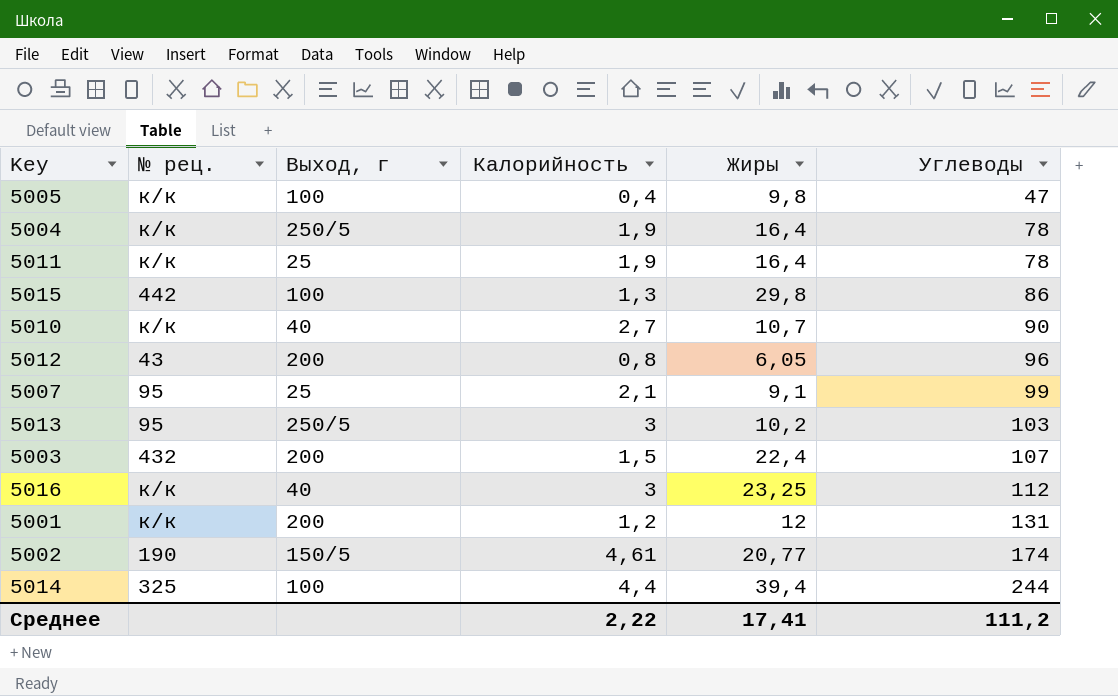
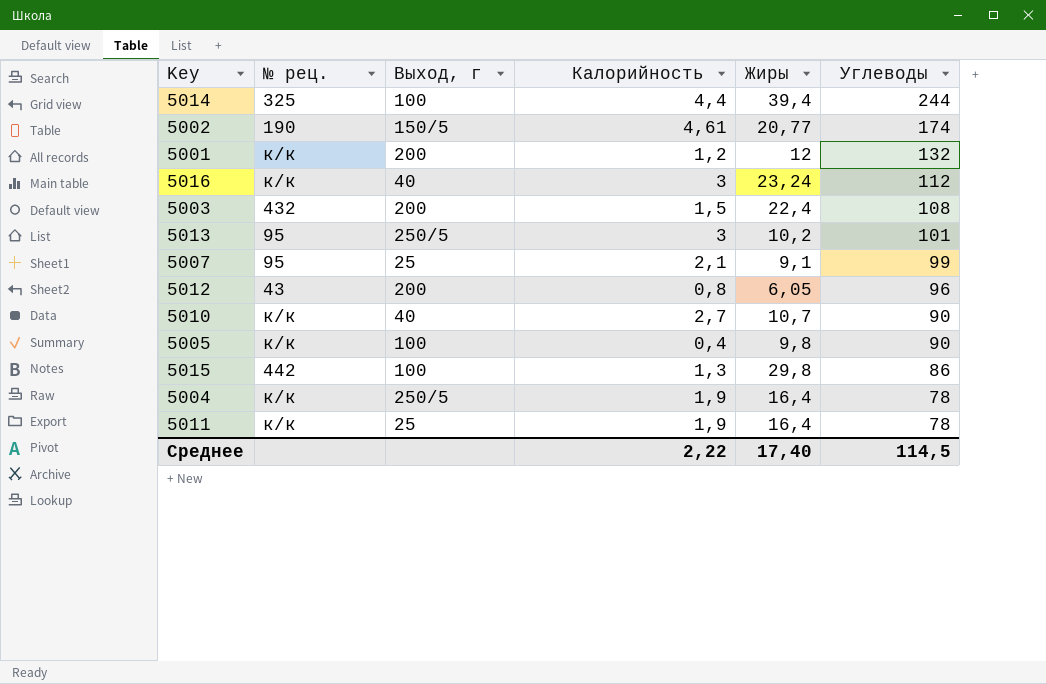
row order: Углеводы ascending -> Углеводы descending
5001 | Углеводы: 131 -> 132
5016 | Жиры: 23,25 -> 23,24
5003 | Углеводы: 107 -> 108
5013 | Углеводы: 103 -> 101
5005 | Углеводы: 47 -> 90
Среднее | Жиры: 17,41 -> 17,40
Среднее | Углеводы: 111,2 -> 114,5

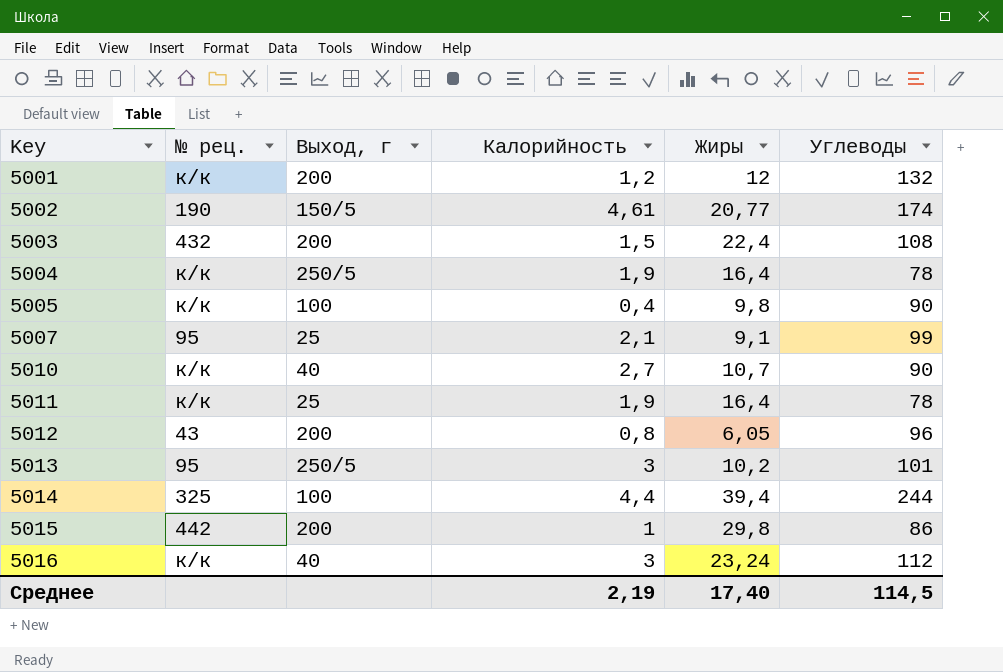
row order: Углеводы descending -> Key ascending
5015 | Выход, г: 100 -> 200
5015 | Калорийность: 1,3 -> 1
Среднее | Калорийность: 2,22 -> 2,19

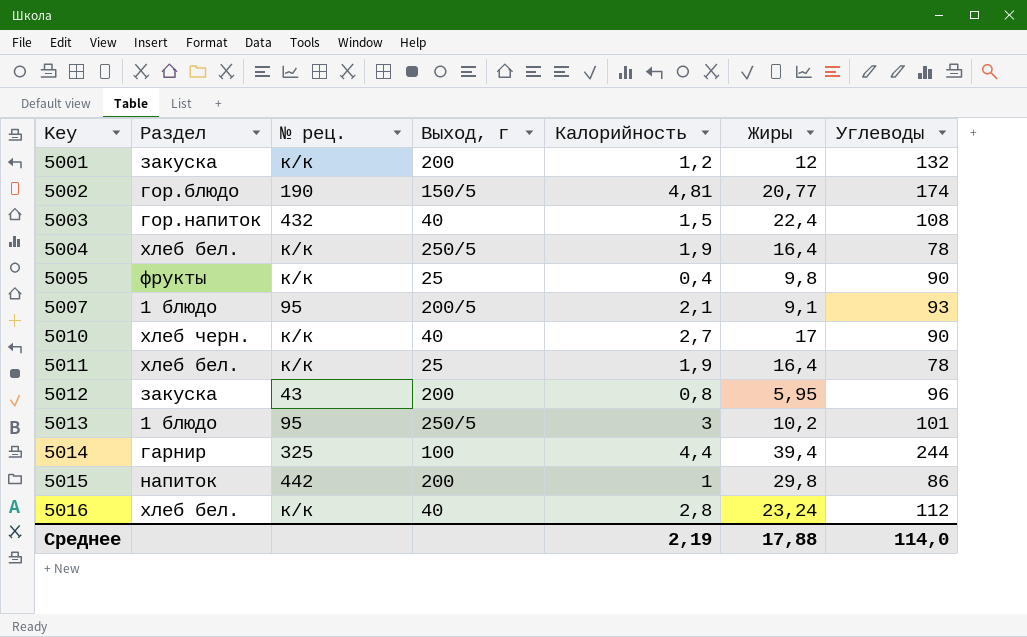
column Раздел | position: none -> 2
5002 | Калорийность: 4,61 -> 4,81
5003 | Выход, г: 200 -> 40
5005 | Выход, г: 100 -> 25
5007 | Выход, г: 25 -> 200/5
5007 | Углеводы: 99 -> 93
5010 | Жиры: 10,7 -> 17
5012 | Жиры: 6,05 -> 5,95
5016 | Калорийность: 3 -> 2,8
Среднее | Жиры: 17,40 -> 17,88
Среднее | Углеводы: 114,5 -> 114,0

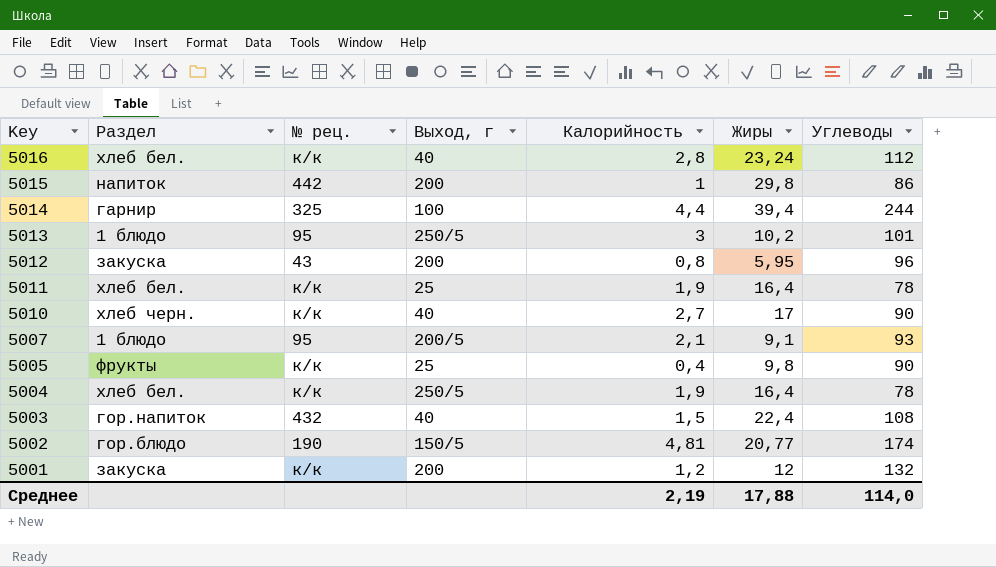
row order: Key ascending -> Key descending

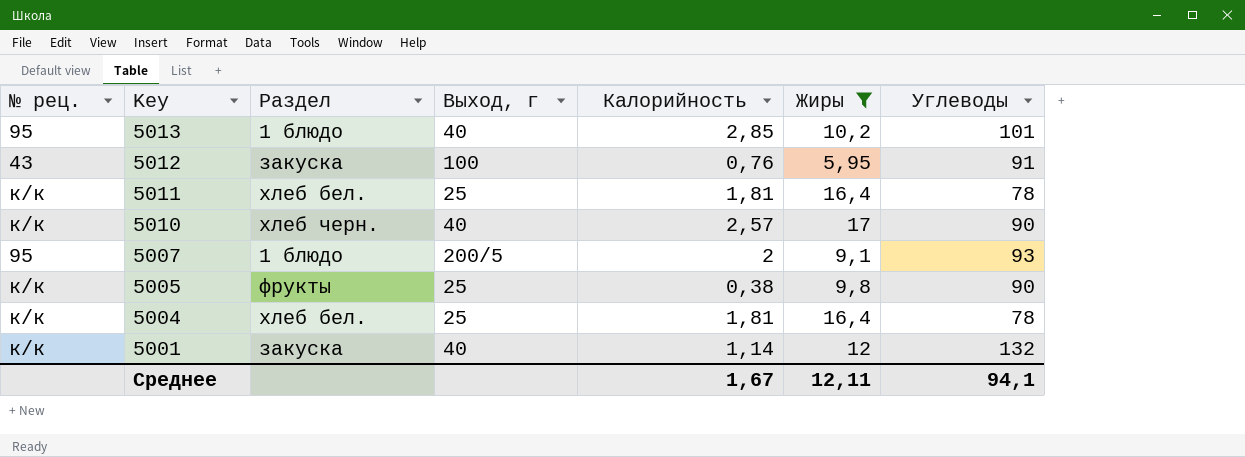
filter: none -> Жиры <= 17
column № рец. | position: 3 -> 1
5013 | Выход, г: 250/5 -> 40
5013 | Калорийность: 3 -> 2,85
5012 | Выход, г: 200 -> 100
5012 | Калорийность: 0,8 -> 0,76
5012 | Углеводы: 96 -> 91
5011 | Калорийность: 1,9 -> 1,81
5010 | Калорийность: 2,7 -> 2,57
5007 | Калорийность: 2,1 -> 2
5005 | Калорийность: 0,4 -> 0,38
5004 | Выход, г: 250/5 -> 25
5004 | Калорийность: 1,9 -> 1,81
5001 | Выход, г: 200 -> 40
5001 | Калорийность: 1,2 -> 1,14
Среднее | Калорийность: 2,19 -> 1,67
Среднее | Жиры: 17,88 -> 12,11
Среднее | Углеводы: 114,0 -> 94,1

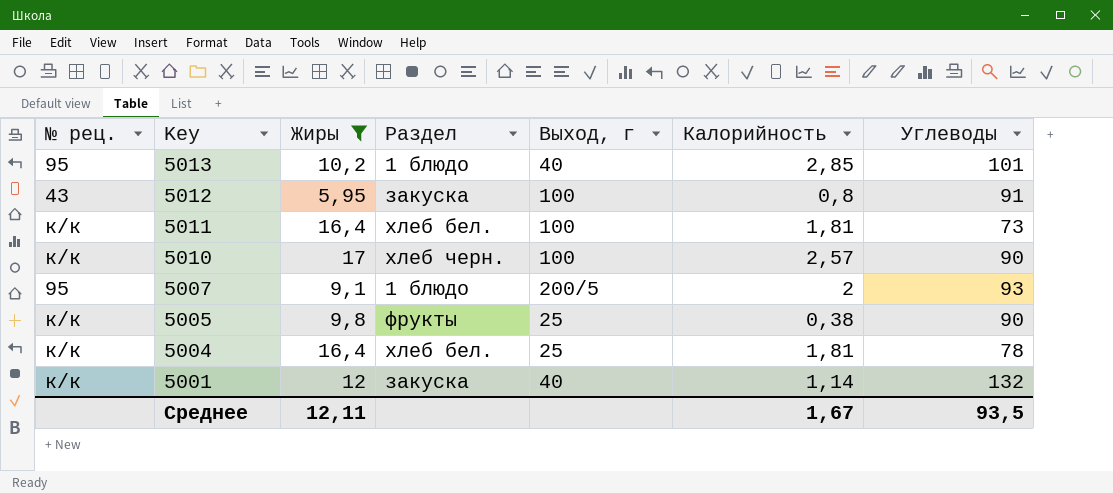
column Жиры | position: 6 -> 3
5012 | Калорийность: 0,76 -> 0,8
5011 | Выход, г: 25 -> 100
5011 | Углеводы: 78 -> 73
5010 | Выход, г: 40 -> 100
Среднее | Углеводы: 94,1 -> 93,5

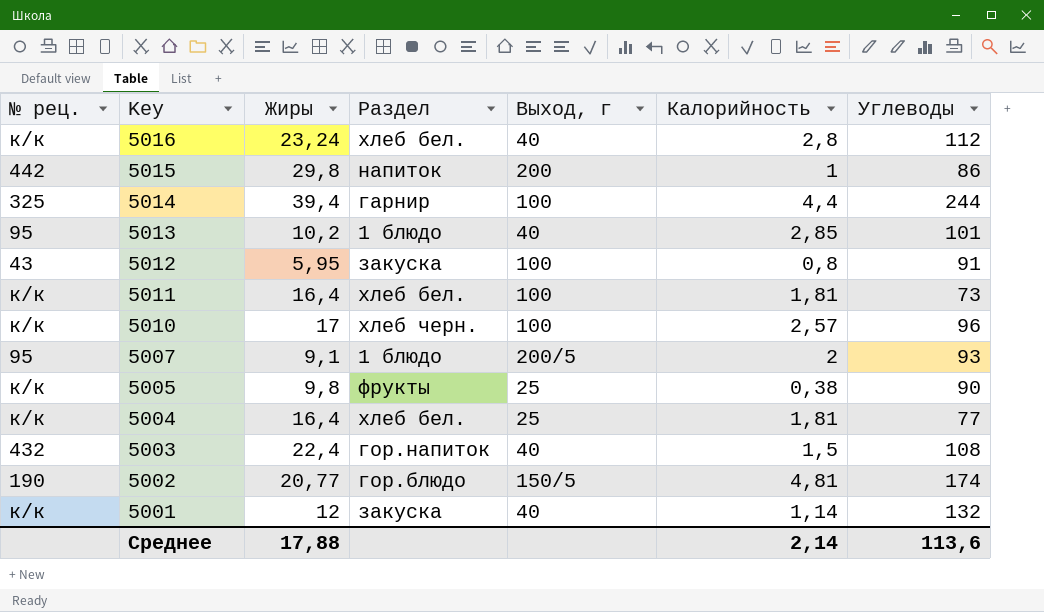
filter: Жиры <= 17 -> none
5010 | Углеводы: 90 -> 96
5004 | Углеводы: 78 -> 77
Среднее | Жиры: 12,11 -> 17,88
Среднее | Калорийность: 1,67 -> 2,14
Среднее | Углеводы: 93,5 -> 113,6

